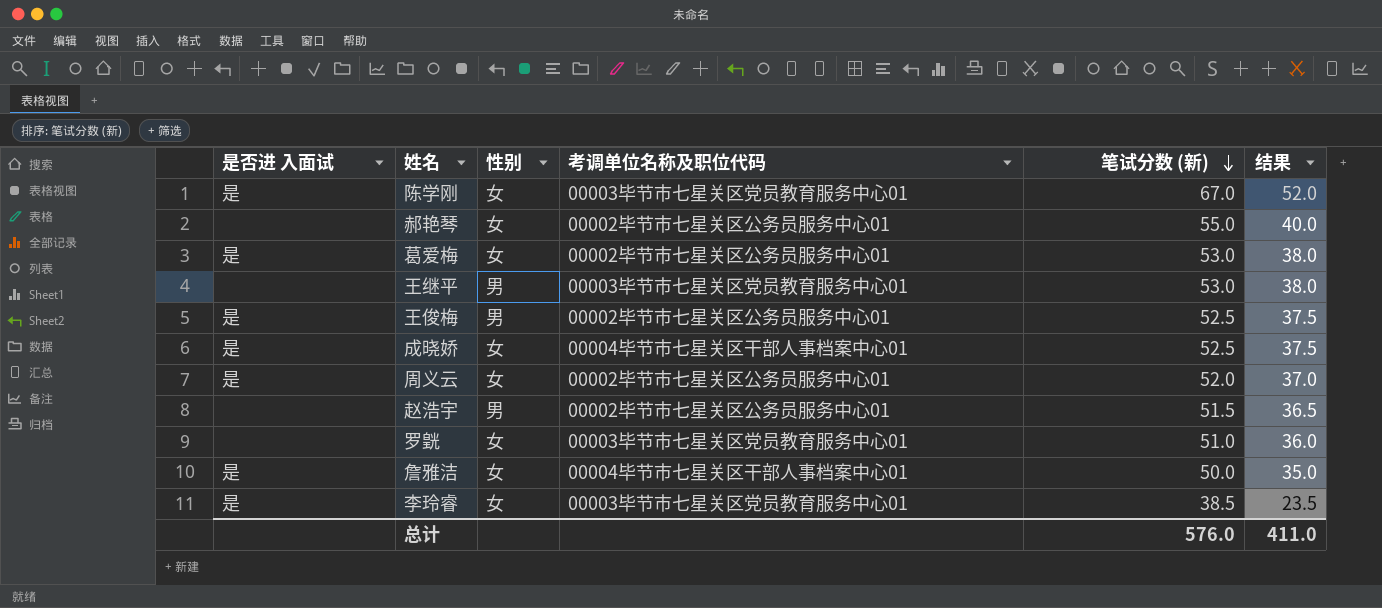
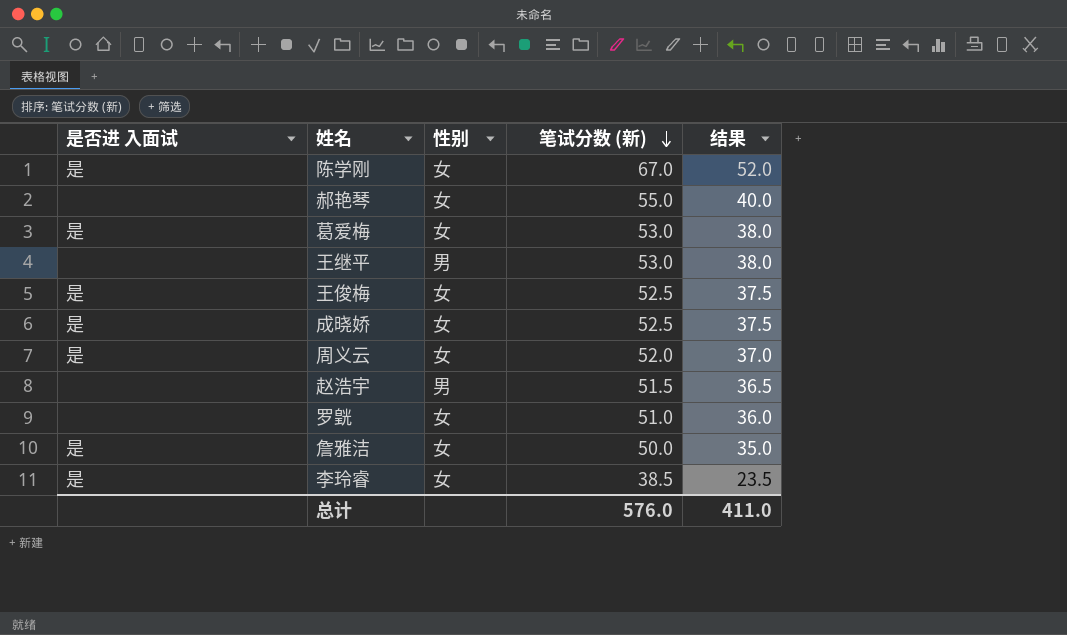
column 考调单位名称及职位代码 | position: 4 -> none
王俊梅 | 性别: 男 -> 女

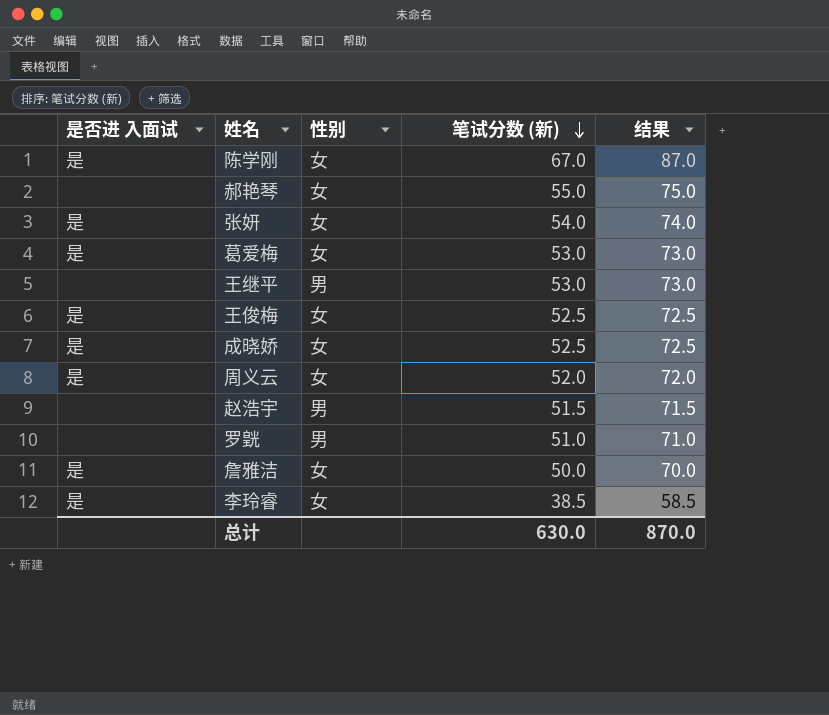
column 结果 | formula: [笔试分数 (新)] - 15 -> [笔试分数 (新)] + 20
row 张妍: none -> 是 | 女 | 54.0 | 74.0
罗皝 | 性别: 女 -> 男
总计 | 笔试分数 (新): 576.0 -> 630.0
总计 | 结果: 411.0 -> 870.0

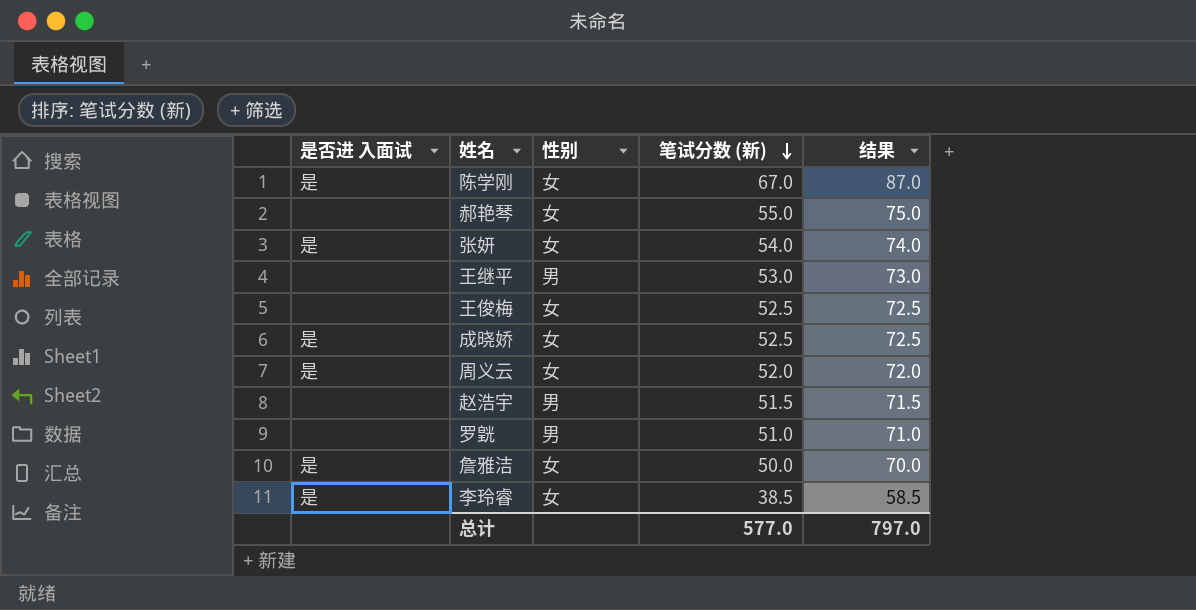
row 葛爱梅: 是 | 女 | 53.0 | 73.0 -> none
王俊梅 | 是否进 入面试: 是 -> none
总计 | 笔试分数 (新): 630.0 -> 577.0
总计 | 结果: 870.0 -> 797.0

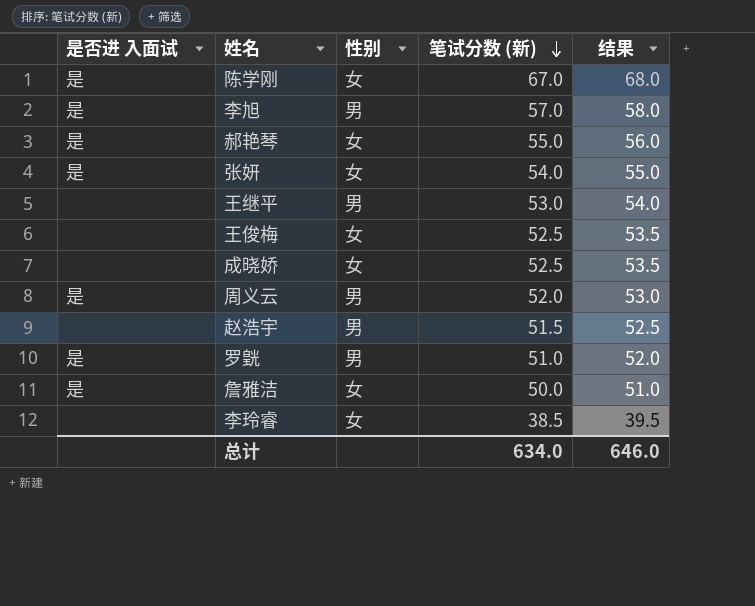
column 结果 | formula: [笔试分数 (新)] + 20 -> [笔试分数 (新)] + 1
row 李旭: none -> 是 | 男 | 57.0 | 58.0
郝艳琴 | 是否进 入面试: none -> 是
成晓娇 | 是否进 入面试: 是 -> none
周义云 | 性别: 女 -> 男
罗皝 | 是否进 入面试: none -> 是
李玲睿 | 是否进 入面试: 是 -> none
总计 | 笔试分数 (新): 577.0 -> 634.0
总计 | 结果: 797.0 -> 646.0

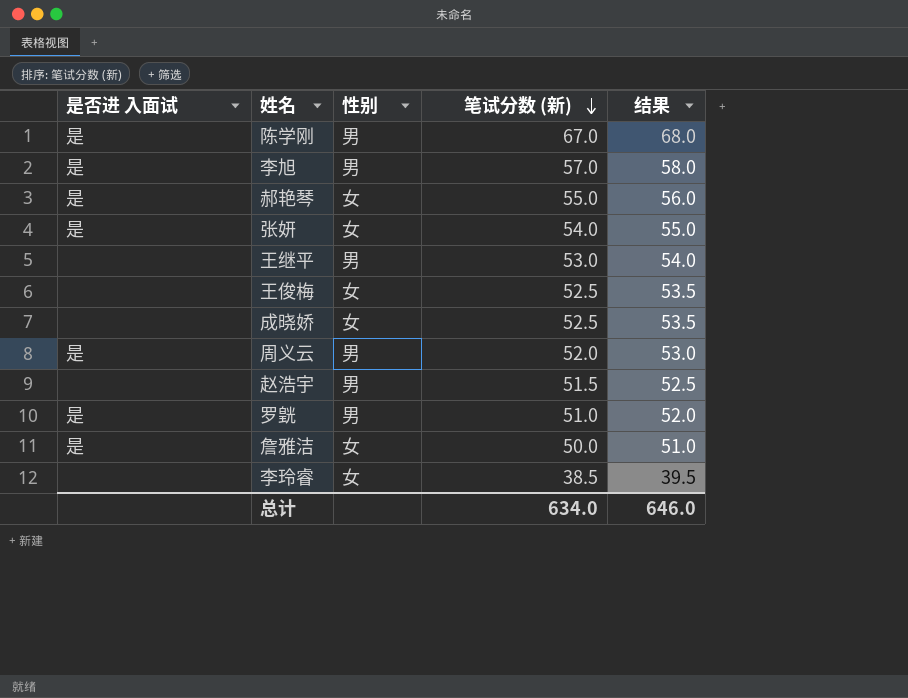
陈学刚 | 性别: 女 -> 男

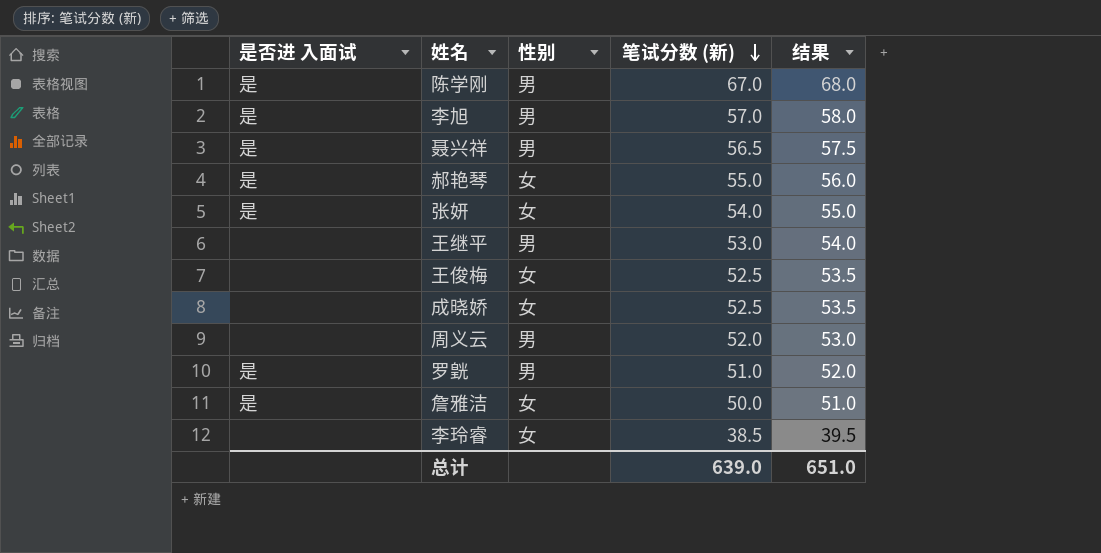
row 赵浩宇: none | 男 | 51.5 | 52.5 -> none
row 聂兴祥: none -> 是 | 男 | 56.5 | 57.5
周义云 | 是否进 入面试: 是 -> none
总计 | 笔试分数 (新): 634.0 -> 639.0
总计 | 结果: 646.0 -> 651.0

